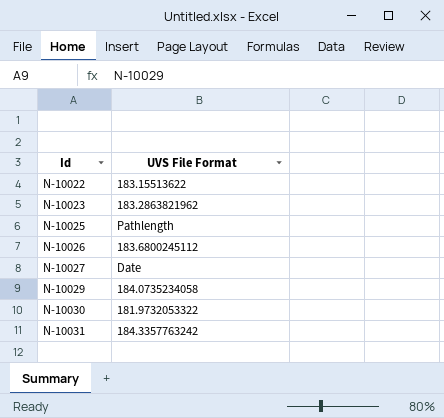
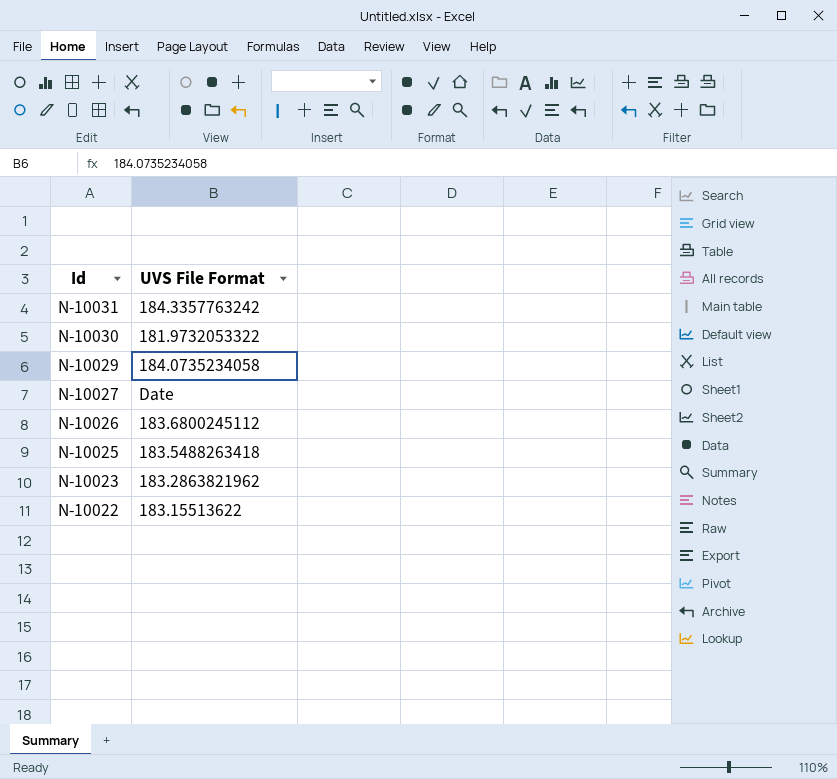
row order: Id ascending -> Id descending
N-10025 | UVS File Format: Pathlength -> 183.5488263418

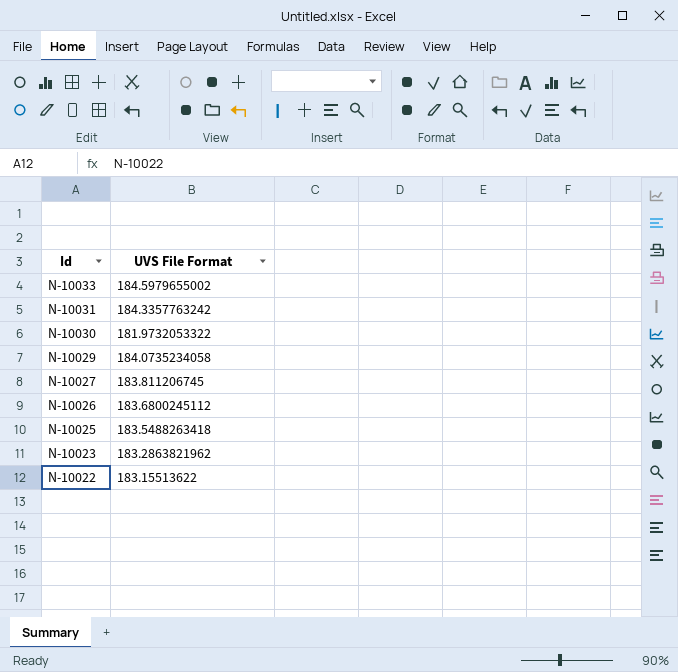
row N-10033: none -> 184.5979655002
N-10027 | UVS File Format: Date -> 183.811206745

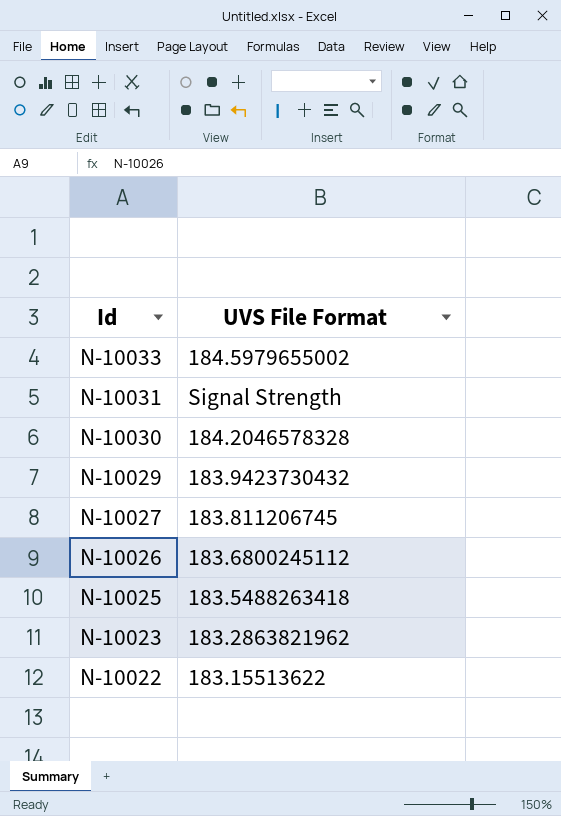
N-10031 | UVS File Format: 184.3357763242 -> Signal Strength
N-10030 | UVS File Format: 181.9732053322 -> 184.2046578328
N-10029 | UVS File Format: 184.0735234058 -> 183.9423730432

